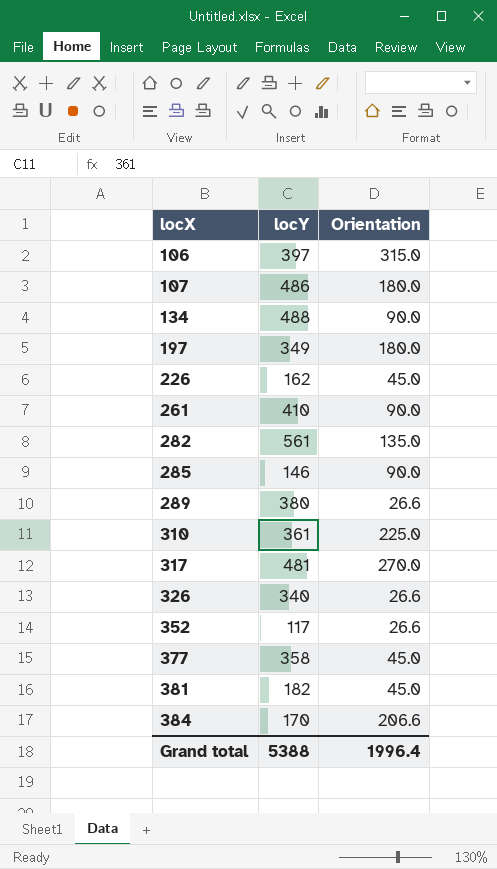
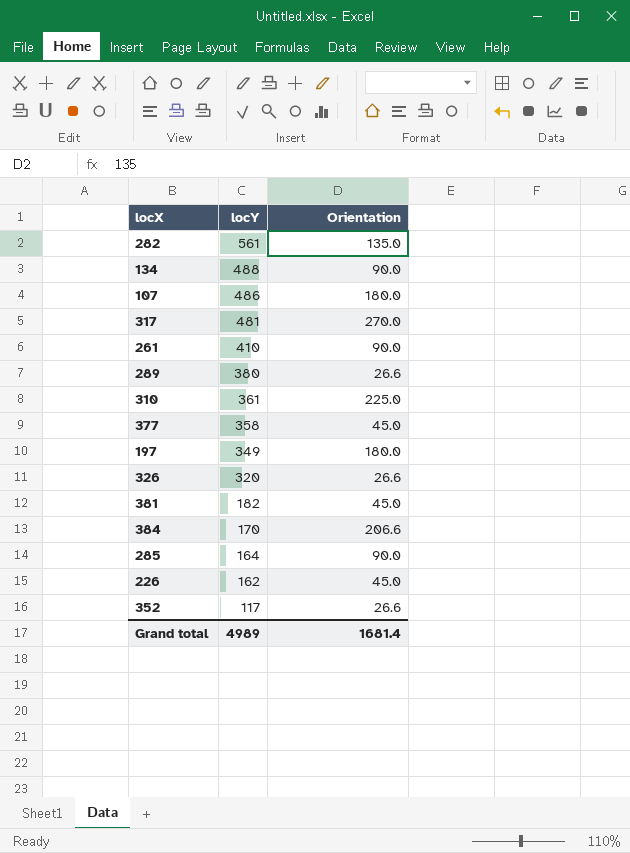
row order: locX ascending -> locY descending
row 106: 397 | 315.0 -> none
326 | locY: 340 -> 320
285 | locY: 146 -> 164
Grand total | locY: 5388 -> 4989
Grand total | Orientation: 1996.4 -> 1681.4

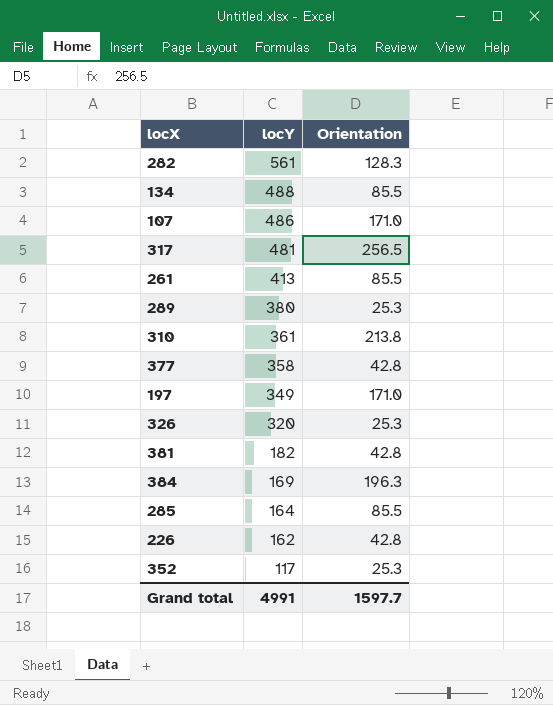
282 | Orientation: 135.0 -> 128.3
134 | Orientation: 90.0 -> 85.5
107 | Orientation: 180.0 -> 171.0
317 | Orientation: 270.0 -> 256.5
261 | locY: 410 -> 413
261 | Orientation: 90.0 -> 85.5
289 | Orientation: 26.6 -> 25.3
310 | Orientation: 225.0 -> 213.8
377 | Orientation: 45.0 -> 42.8
197 | Orientation: 180.0 -> 171.0
326 | Orientation: 26.6 -> 25.3
381 | Orientation: 45.0 -> 42.8
384 | locY: 170 -> 169
384 | Orientation: 206.6 -> 196.3
285 | Orientation: 90.0 -> 85.5
226 | Orientation: 45.0 -> 42.8
352 | Orientation: 26.6 -> 25.3
Grand total | locY: 4989 -> 4991
Grand total | Orientation: 1681.4 -> 1597.7

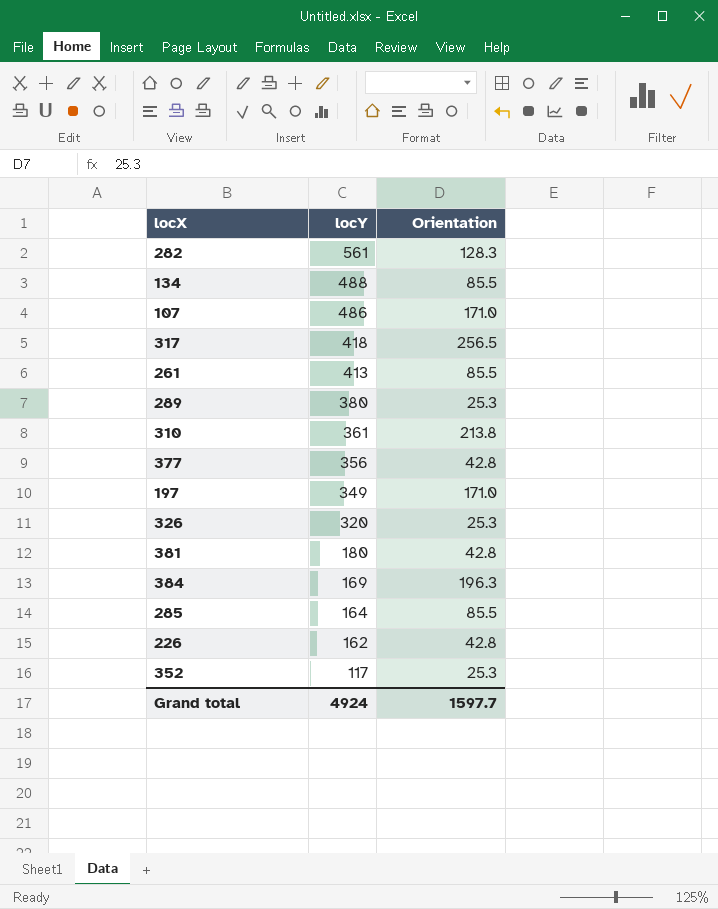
317 | locY: 481 -> 418
377 | locY: 358 -> 356
381 | locY: 182 -> 180
Grand total | locY: 4991 -> 4924

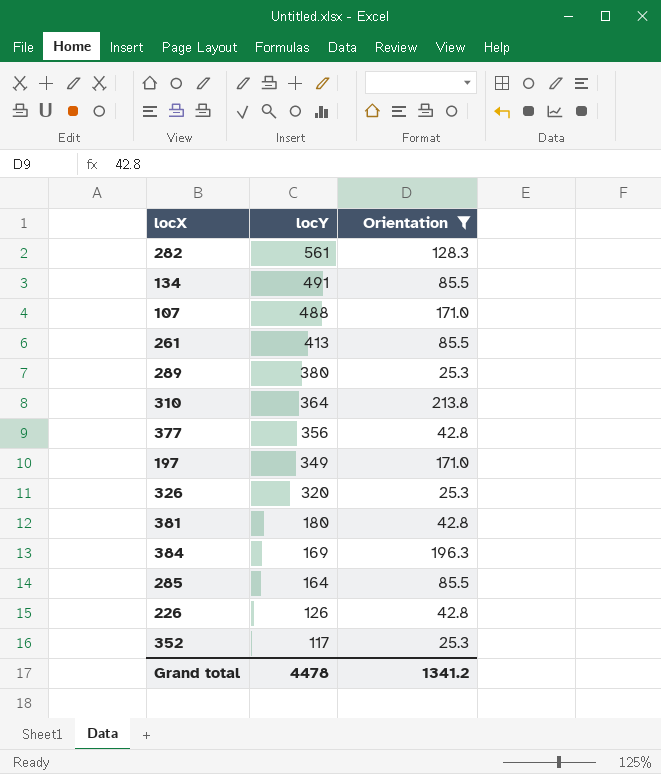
filter: none -> Orientation != 256.5
134 | locY: 488 -> 491
107 | locY: 486 -> 488
310 | locY: 361 -> 364
226 | locY: 162 -> 126
Grand total | locY: 4924 -> 4478
Grand total | Orientation: 1597.7 -> 1341.2

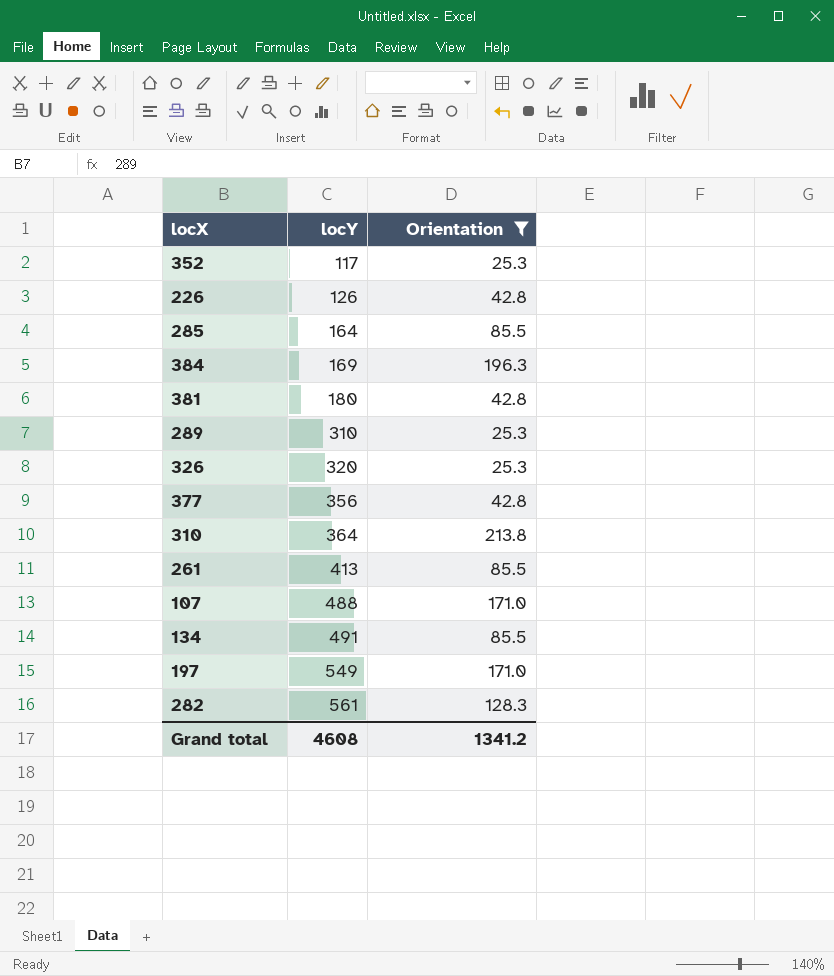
row order: locY descending -> locY ascending
289 | locY: 380 -> 310
197 | locY: 349 -> 549
Grand total | locY: 4478 -> 4608

